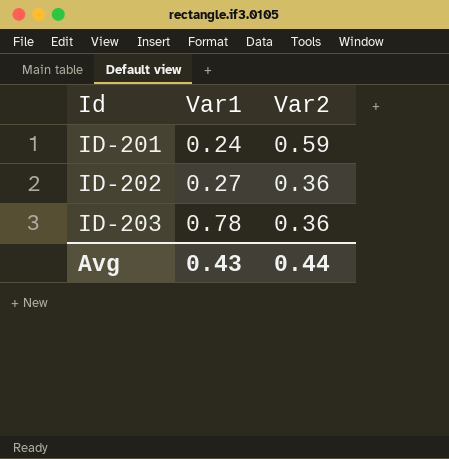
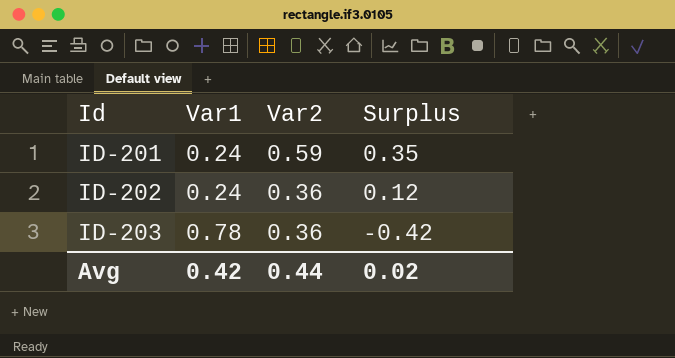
column Surplus | formula: none -> [Var2] - [Var1]
ID-202 | Var1: 0.27 -> 0.24
Avg | Var1: 0.43 -> 0.42

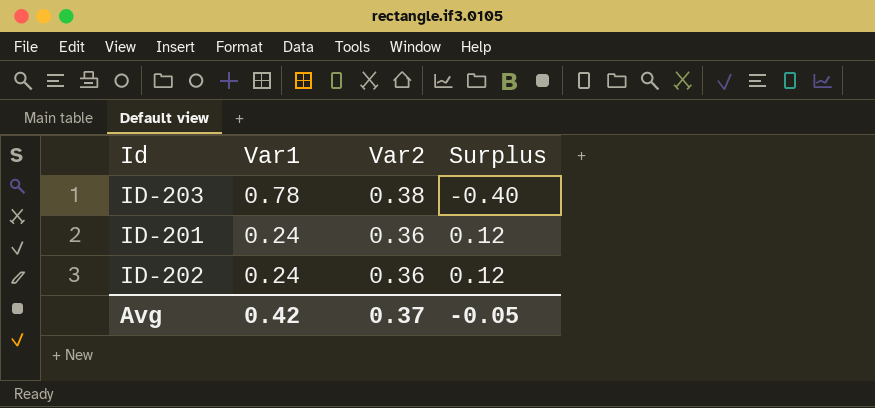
row order: Id ascending -> Var1 descending
ID-203 | Var2: 0.36 -> 0.38
ID-203 | Surplus: -0.42 -> -0.40
ID-201 | Var2: 0.59 -> 0.36
ID-201 | Surplus: 0.35 -> 0.12
Avg | Var2: 0.44 -> 0.37
Avg | Surplus: 0.02 -> -0.05

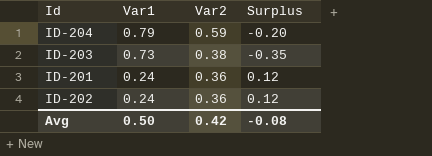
row ID-204: none -> 0.79 | 0.59 | -0.20
ID-203 | Var1: 0.78 -> 0.73
ID-203 | Surplus: -0.40 -> -0.35
Avg | Var1: 0.42 -> 0.50
Avg | Var2: 0.37 -> 0.42
Avg | Surplus: -0.05 -> -0.08

